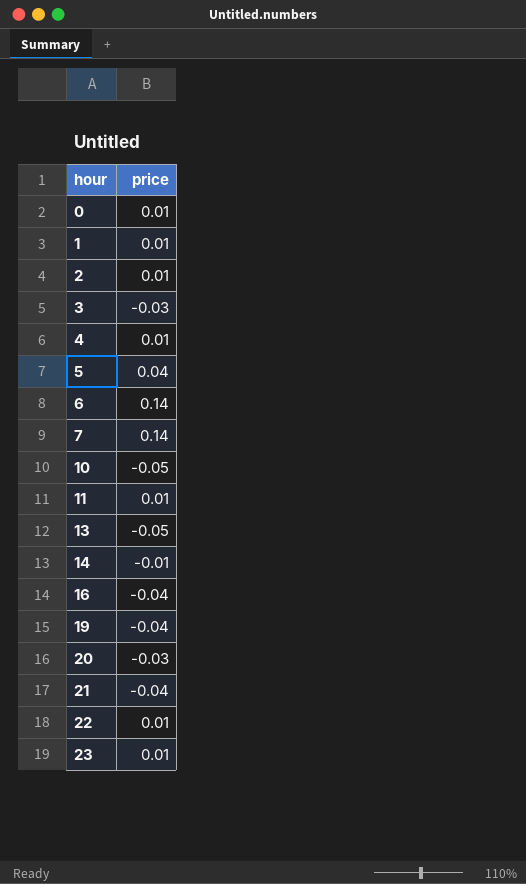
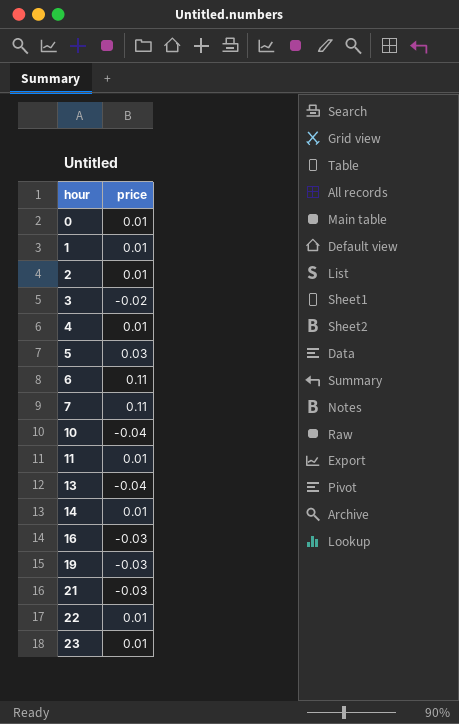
row 20: -0.03 -> none
3 | price: -0.03 -> -0.02
5 | price: 0.04 -> 0.03
6 | price: 0.14 -> 0.11
7 | price: 0.14 -> 0.11
10 | price: -0.05 -> -0.04
13 | price: -0.05 -> -0.04
14 | price: -0.01 -> 0.01
16 | price: -0.04 -> -0.03
19 | price: -0.04 -> -0.03
21 | price: -0.04 -> -0.03

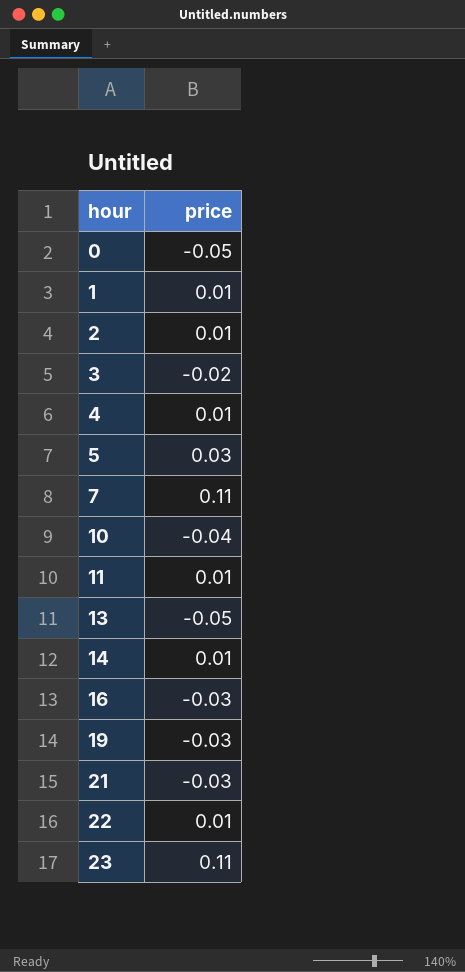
row 6: 0.11 -> none
0 | price: 0.01 -> -0.05
13 | price: -0.04 -> -0.05
23 | price: 0.01 -> 0.11

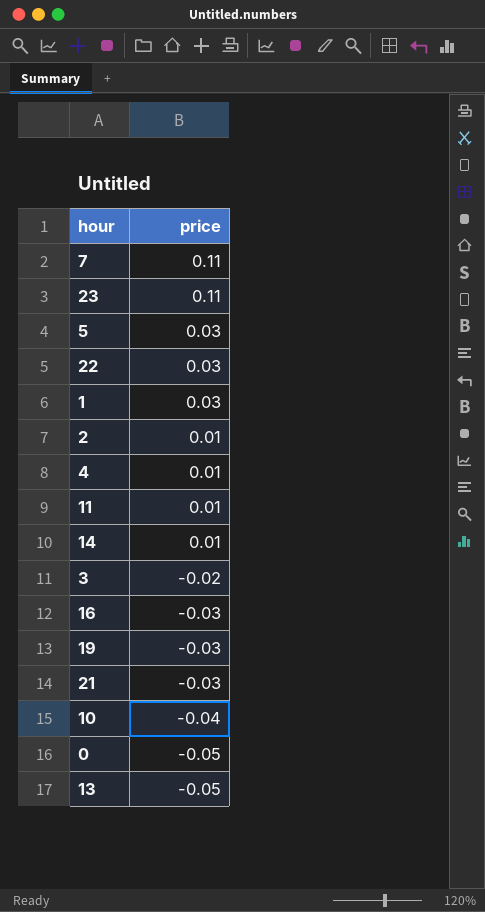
row order: hour ascending -> price descending
22 | price: 0.01 -> 0.03
1 | price: 0.01 -> 0.03

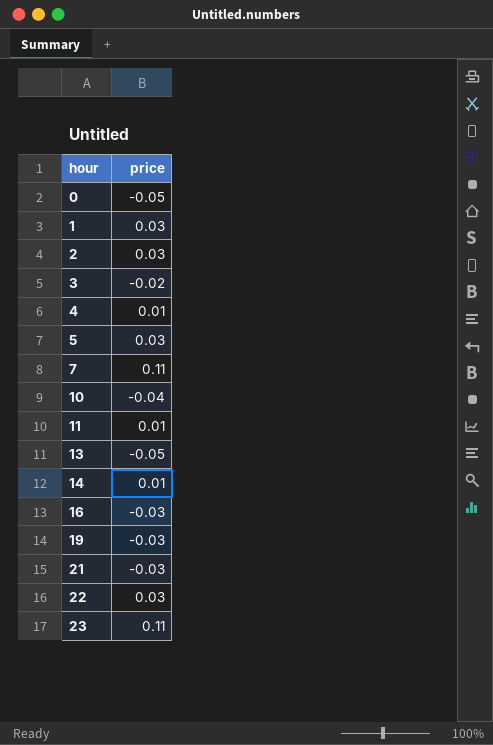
row order: price descending -> hour ascending
2 | price: 0.01 -> 0.03

